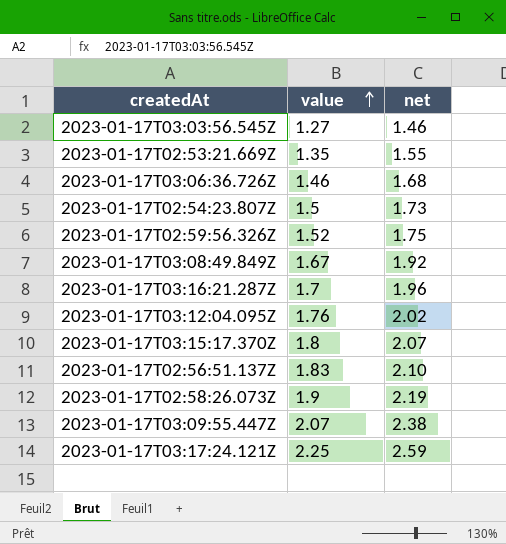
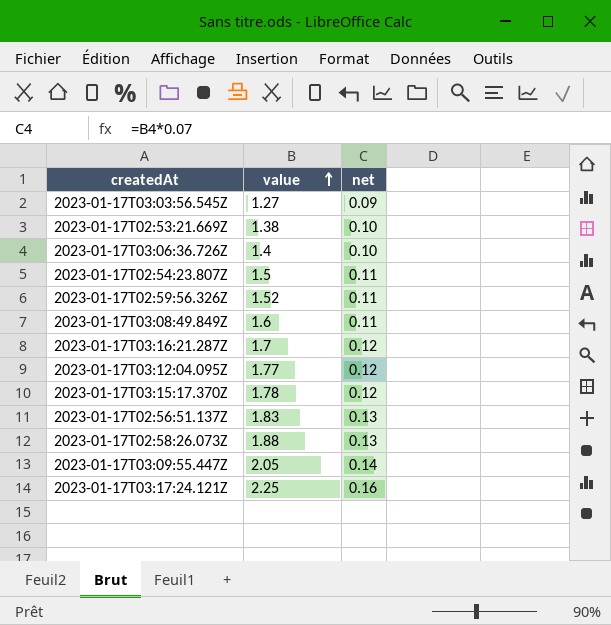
column net | formula: [value] * 1.15 -> [value] * 0.07
2023-01-17T02:53:21.669Z | value: 1.35 -> 1.38
2023-01-17T03:06:36.726Z | value: 1.46 -> 1.4
2023-01-17T03:08:49.849Z | value: 1.67 -> 1.6
2023-01-17T03:12:04.095Z | value: 1.76 -> 1.77
2023-01-17T03:15:17.370Z | value: 1.8 -> 1.78
2023-01-17T02:58:26.073Z | value: 1.9 -> 1.88
2023-01-17T03:09:55.447Z | value: 2.07 -> 2.05

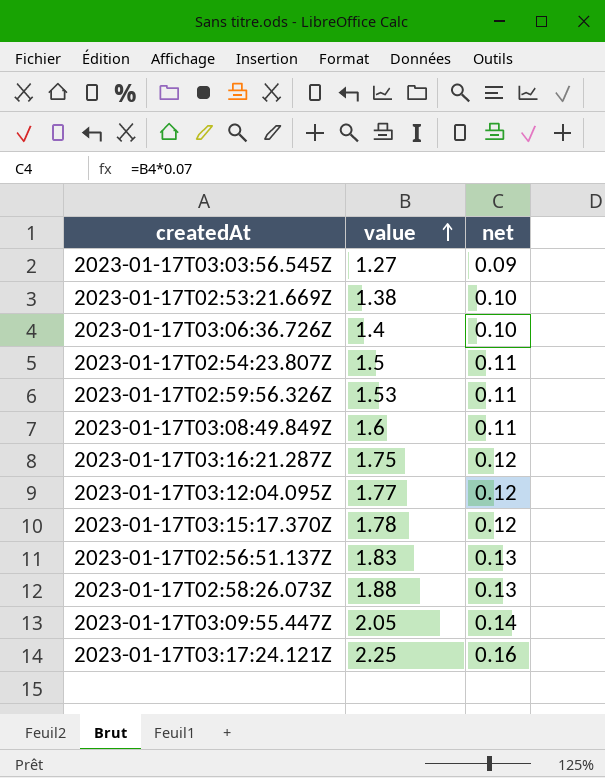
2023-01-17T02:59:56.326Z | value: 1.52 -> 1.53
2023-01-17T03:16:21.287Z | value: 1.7 -> 1.75

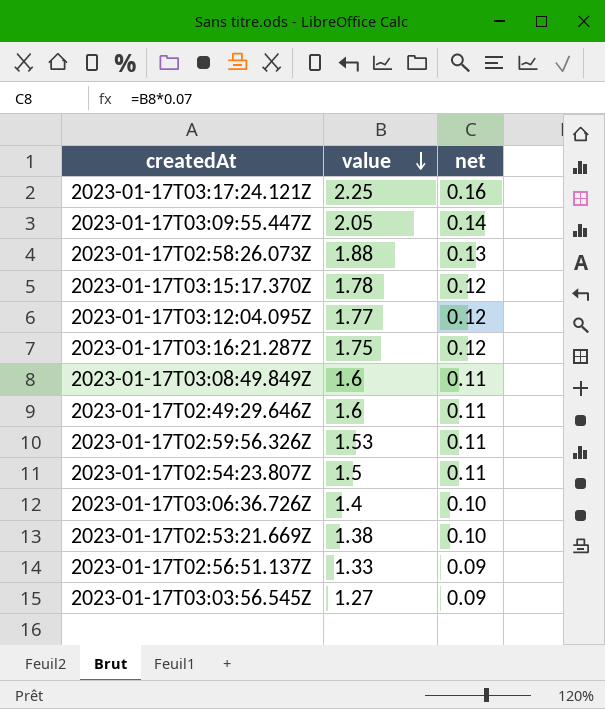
row order: value ascending -> value descending
row 2023-01-17T02:49:29.646Z: none -> 1.6 | 0.11
2023-01-17T02:56:51.137Z | value: 1.83 -> 1.33
2023-01-17T02:56:51.137Z | net: 0.13 -> 0.09

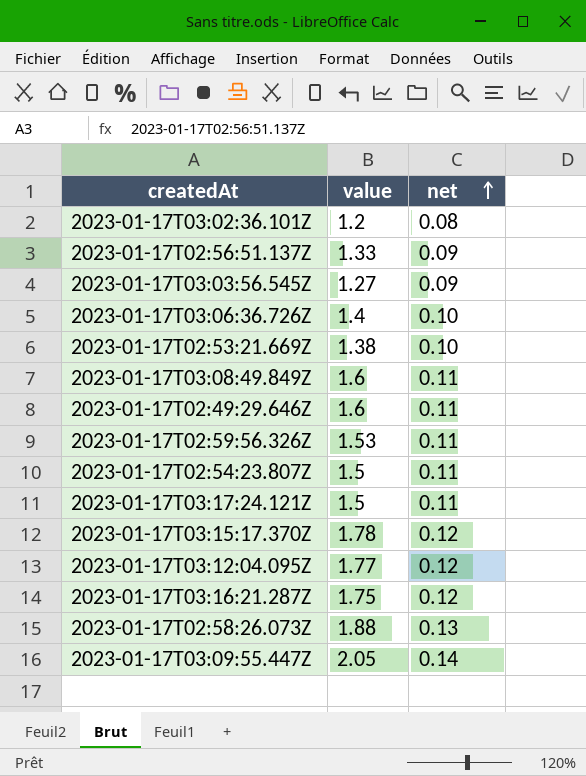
row order: value descending -> net ascending
row 2023-01-17T03:02:36.101Z: none -> 1.2 | 0.08
2023-01-17T03:17:24.121Z | value: 2.25 -> 1.5
2023-01-17T03:17:24.121Z | net: 0.16 -> 0.11

